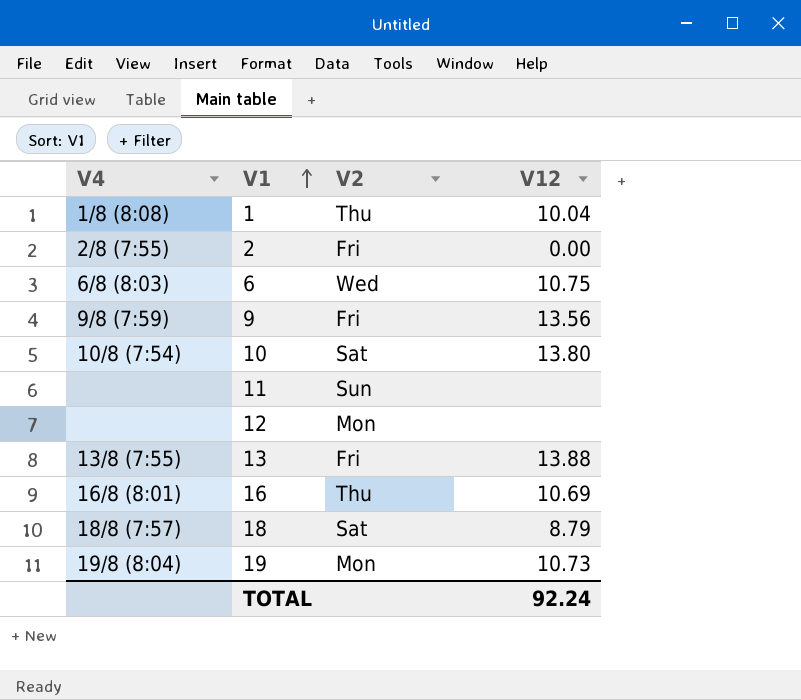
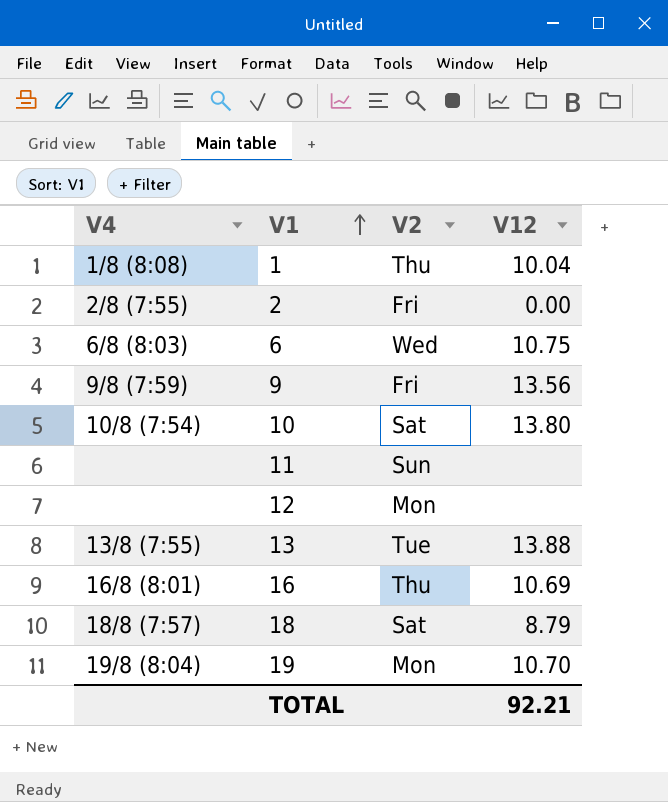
13 | V2: Fri -> Tue
19 | V12: 10.73 -> 10.70
TOTAL | V12: 92.24 -> 92.21

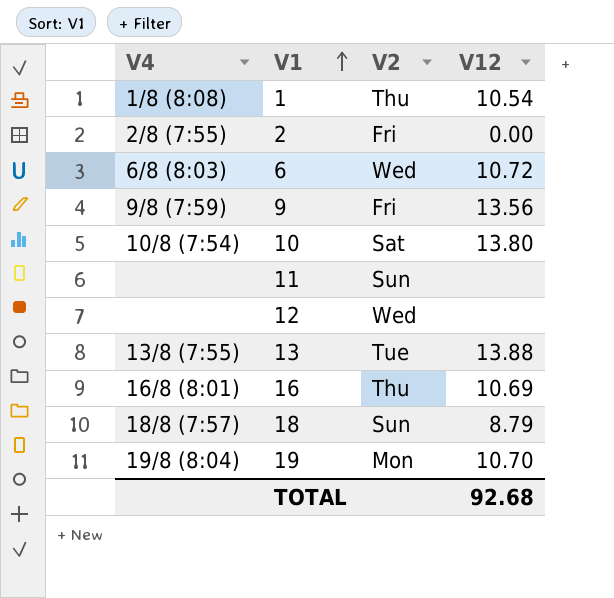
1 | V12: 10.04 -> 10.54
6 | V12: 10.75 -> 10.72
12 | V2: Mon -> Wed
18 | V2: Sat -> Sun
TOTAL | V12: 92.21 -> 92.68

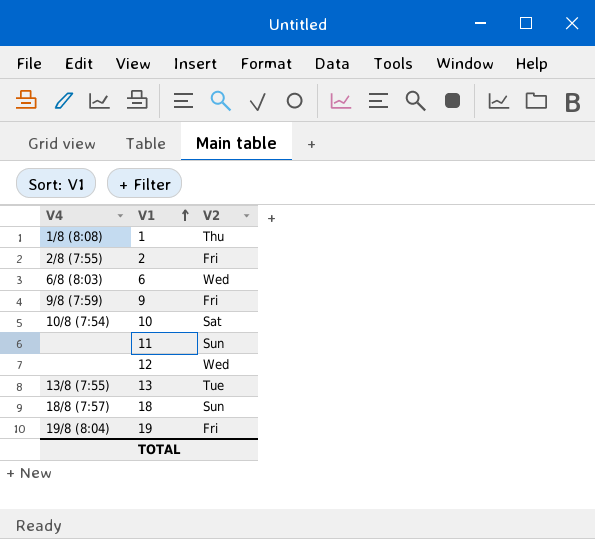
column V12 | position: 4 -> none
row 16: 16/8 (8:01) | Thu | 10.69 -> none
19 | V2: Mon -> Fri

